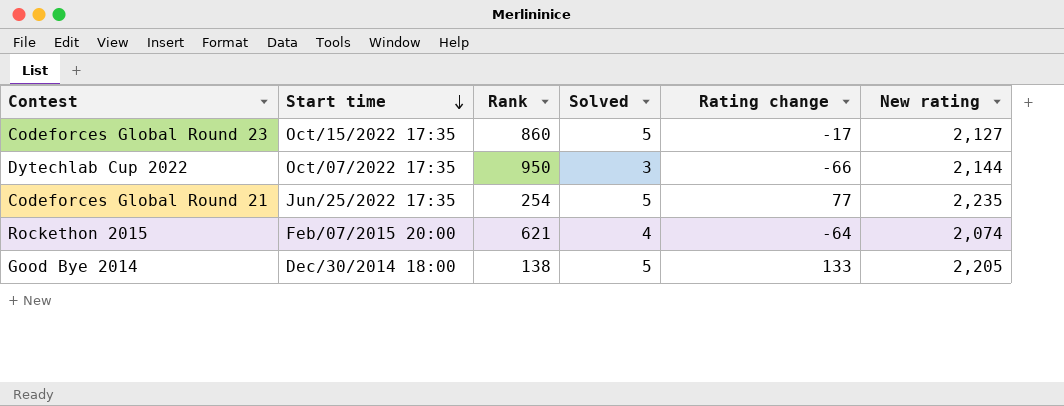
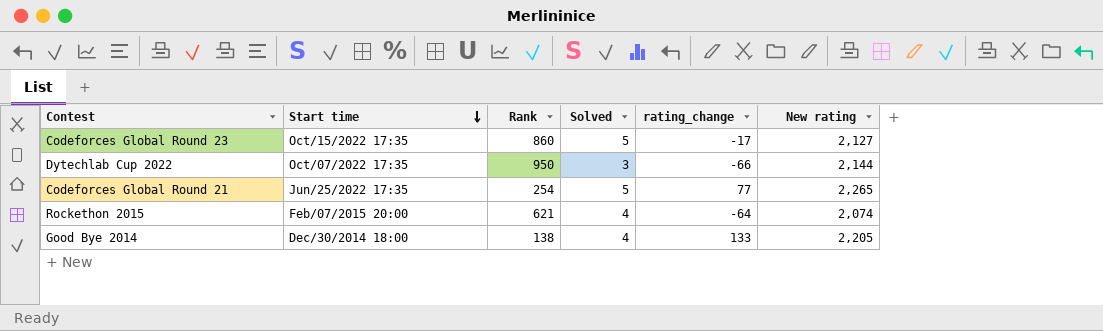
column name: Rating change -> rating_change
Codeforces Global Round 21 | New rating: 2,235 -> 2,265
Good Bye 2014 | Solved: 5 -> 4

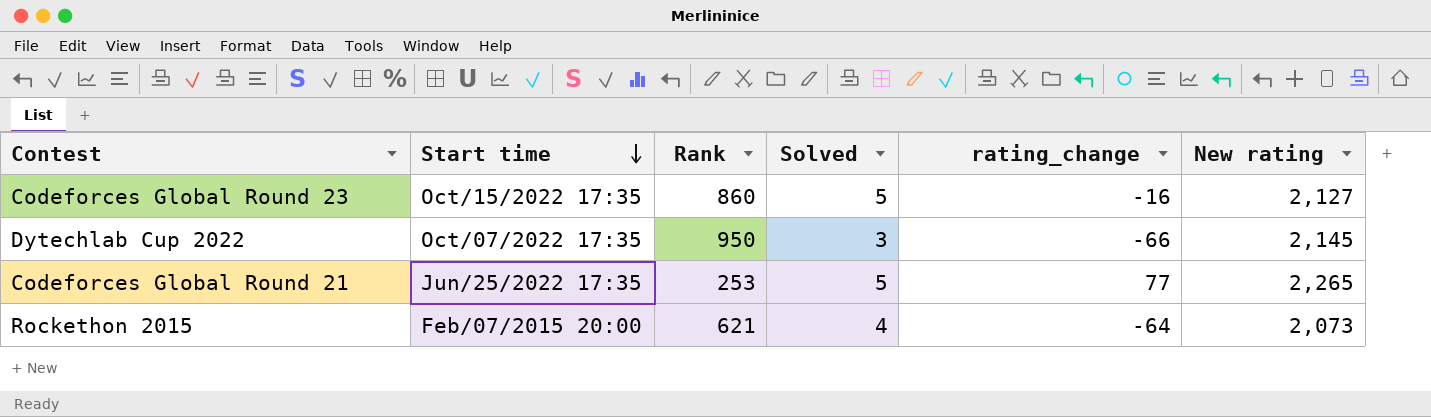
row Good Bye 2014: Dec/30/2014 18:00 | 138 | 4 | 133 | 2,205 -> none
Codeforces Global Round 23 | rating_change: -17 -> -16
Dytechlab Cup 2022 | New rating: 2,144 -> 2,145
Codeforces Global Round 21 | Rank: 254 -> 253
Rockethon 2015 | New rating: 2,074 -> 2,073

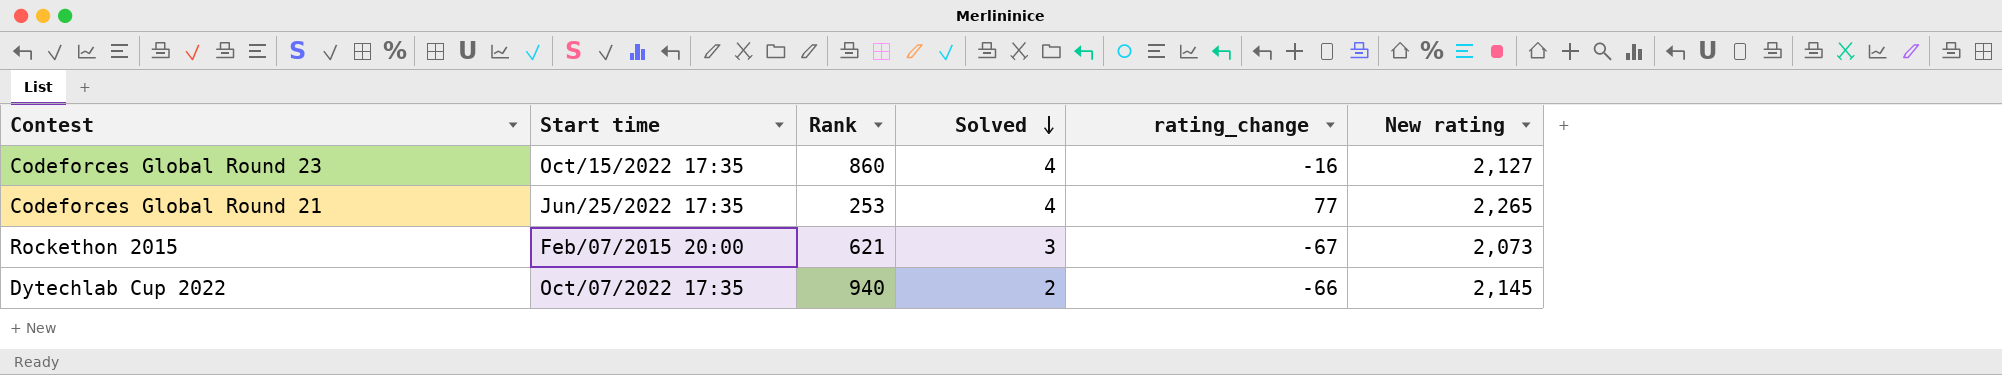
row order: Start time descending -> Solved descending
Codeforces Global Round 23 | Solved: 5 -> 4
Codeforces Global Round 21 | Solved: 5 -> 4
Rockethon 2015 | Solved: 4 -> 3
Rockethon 2015 | rating_change: -64 -> -67
Dytechlab Cup 2022 | Rank: 950 -> 940
Dytechlab Cup 2022 | Solved: 3 -> 2

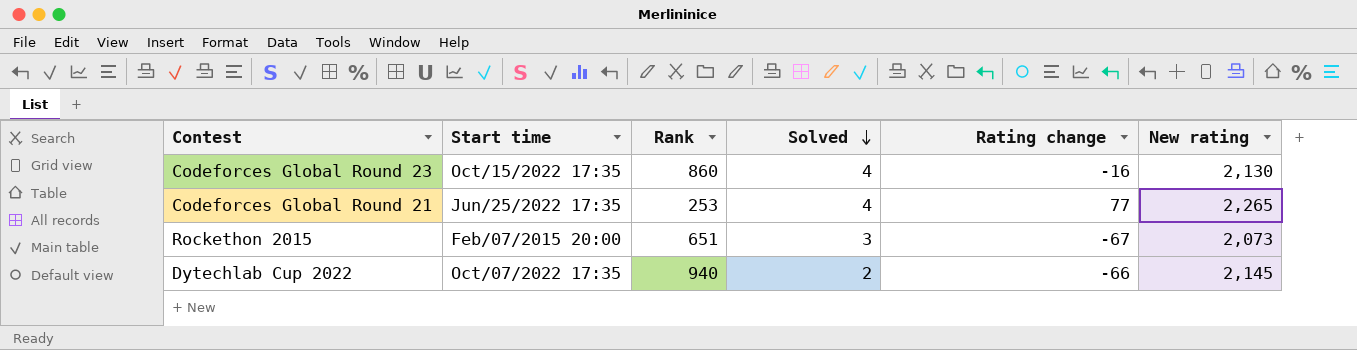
column name: rating_change -> Rating change
Codeforces Global Round 23 | New rating: 2,127 -> 2,130
Rockethon 2015 | Rank: 621 -> 651

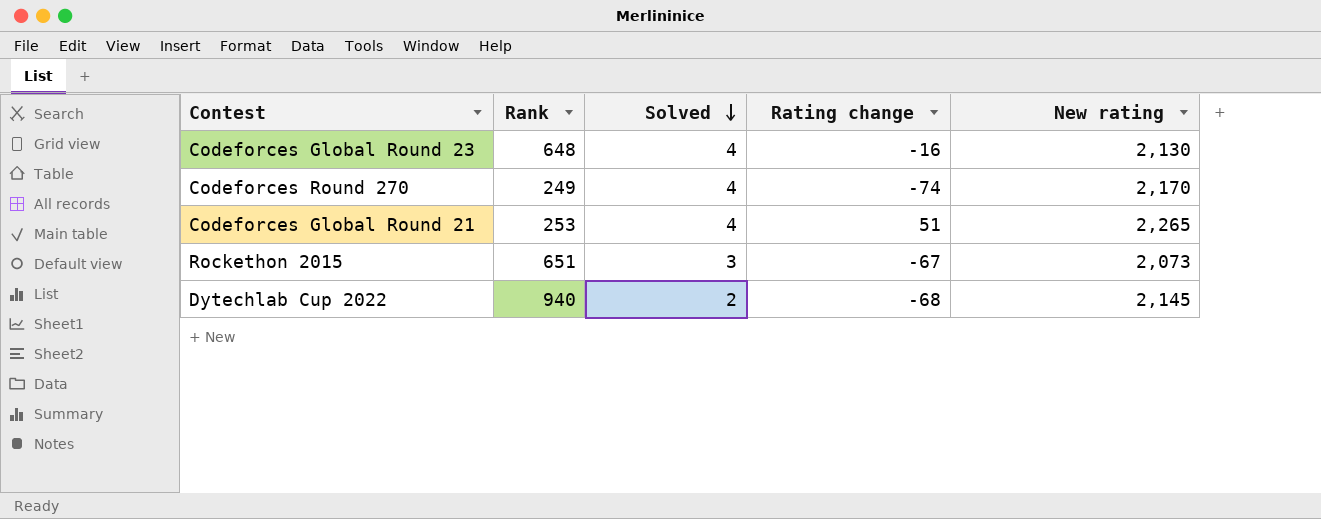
column Start time | position: 2 -> none
Codeforces Global Round 23 | Rank: 860 -> 648
row Codeforces Round 270: none -> 249 | 4 | -74 | 2,170
Codeforces Global Round 21 | Rating change: 77 -> 51
Dytechlab Cup 2022 | Rating change: -66 -> -68

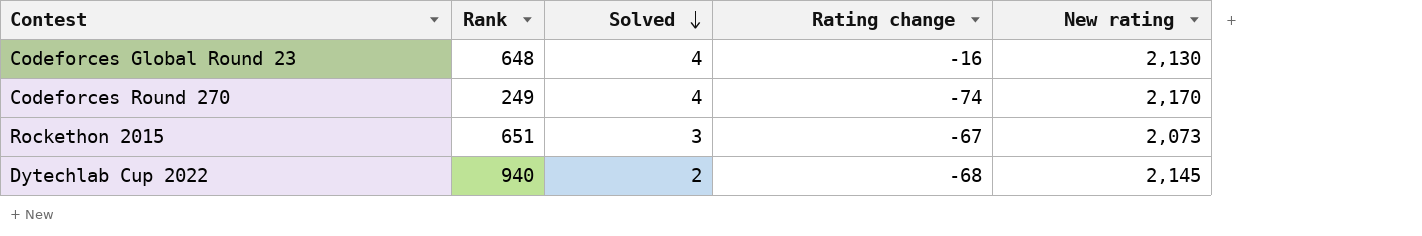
row Codeforces Global Round 21: 253 | 4 | 51 | 2,265 -> none

